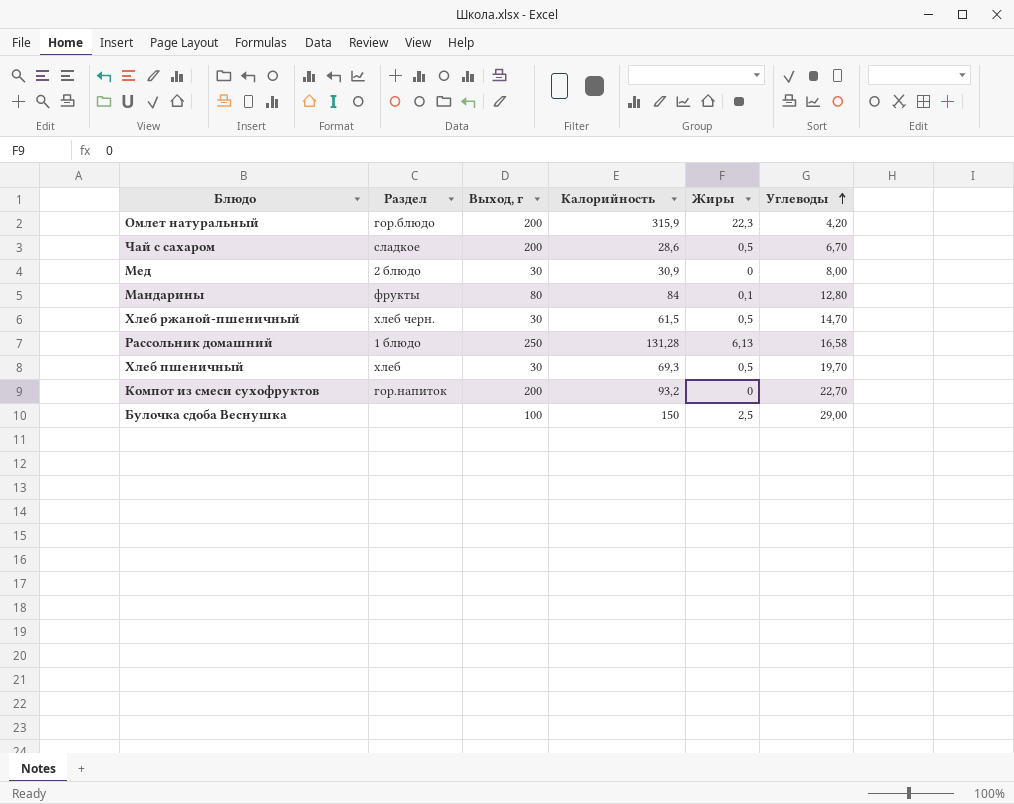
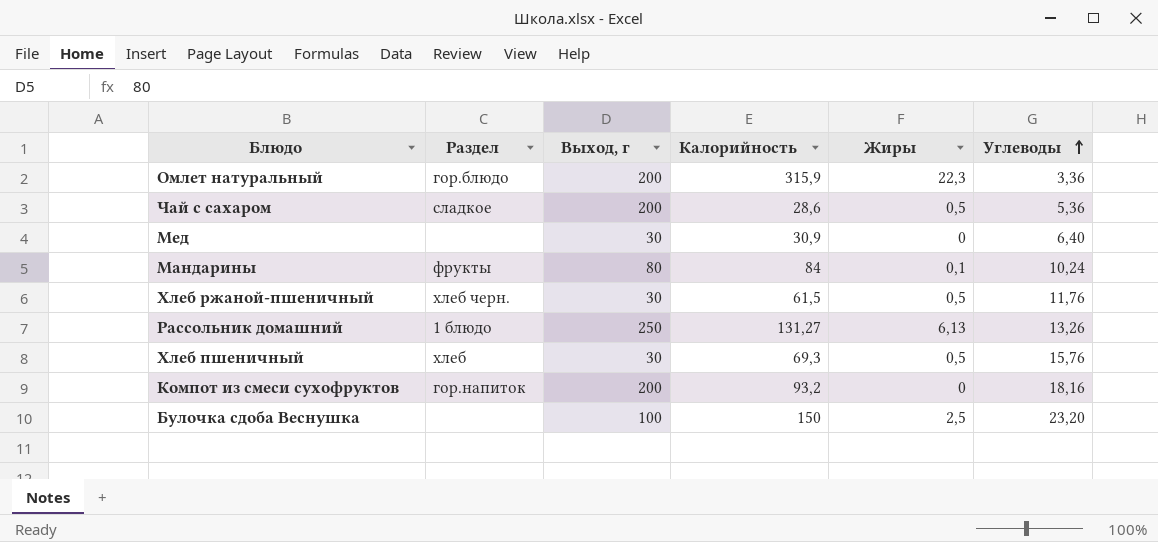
Омлет натуральный | Углеводы: 4,20 -> 3,36
Чай с сахаром | Углеводы: 6,70 -> 5,36
Мед | Раздел: 2 блюдо -> none
Мед | Углеводы: 8,00 -> 6,40
Мандарины | Углеводы: 12,80 -> 10,24
Хлеб ржаной-пшеничный | Углеводы: 14,70 -> 11,76
Рассольник домашний | Калорийность: 131,28 -> 131,27
Рассольник домашний | Углеводы: 16,58 -> 13,26
Хлеб пшеничный | Углеводы: 19,70 -> 15,76
Компот из смеси сухофруктов | Углеводы: 22,70 -> 18,16
Булочка сдоба Веснушка | Углеводы: 29,00 -> 23,20

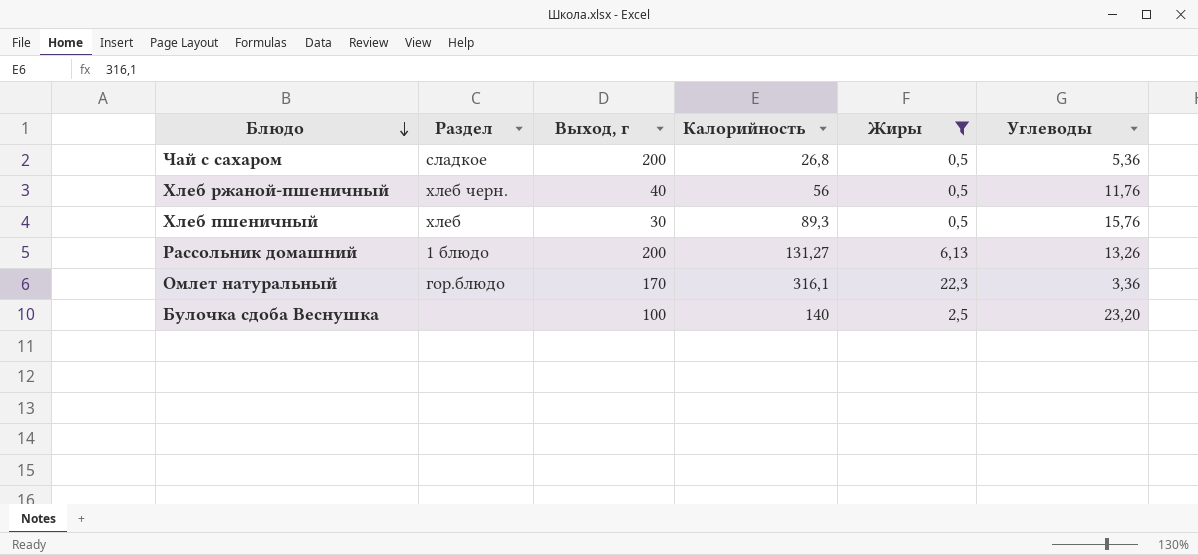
filter: none -> Жиры >= 0,5
row order: Углеводы ascending -> Блюдо descending
Чай с сахаром | Калорийность: 28,6 -> 26,8
Хлеб ржаной-пшеничный | Выход, г: 30 -> 40
Хлеб ржаной-пшеничный | Калорийность: 61,5 -> 56
Хлеб пшеничный | Калорийность: 69,3 -> 89,3
Рассольник домашний | Выход, г: 250 -> 200
Омлет натуральный | Выход, г: 200 -> 170
Омлет натуральный | Калорийность: 315,9 -> 316,1
Булочка сдоба Веснушка | Калорийность: 150 -> 140

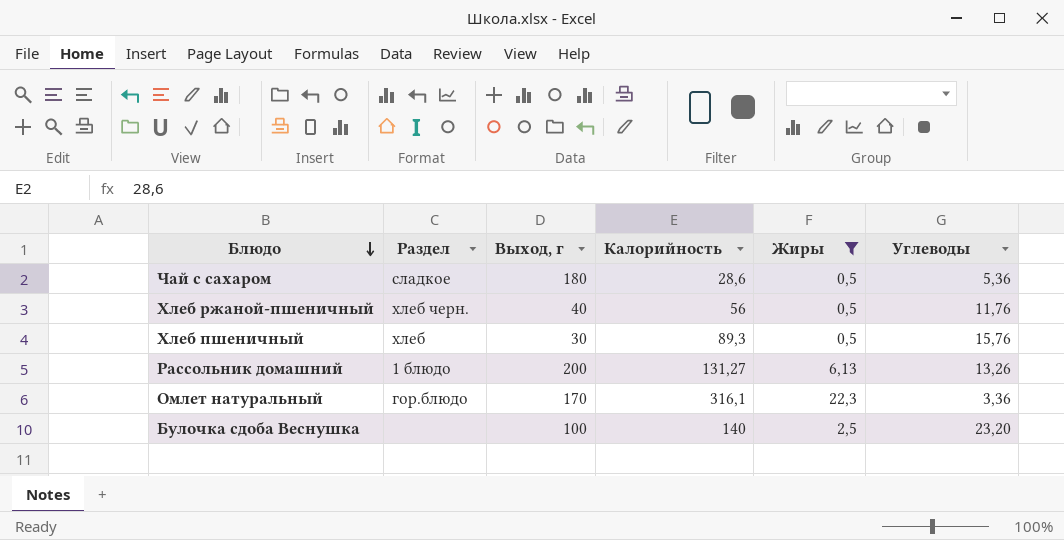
Чай с сахаром | Выход, г: 200 -> 180
Чай с сахаром | Калорийность: 26,8 -> 28,6

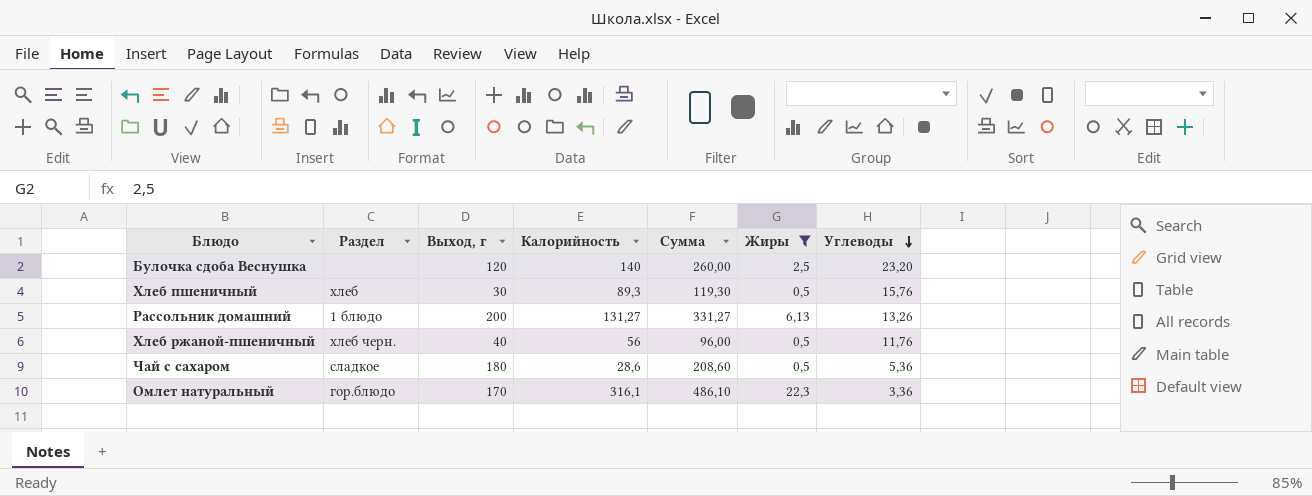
row order: Блюдо descending -> Углеводы descending
column Сумма | formula: none -> [Выход, г] + [Калорийность]
Булочка сдоба Веснушка | Выход, г: 100 -> 120

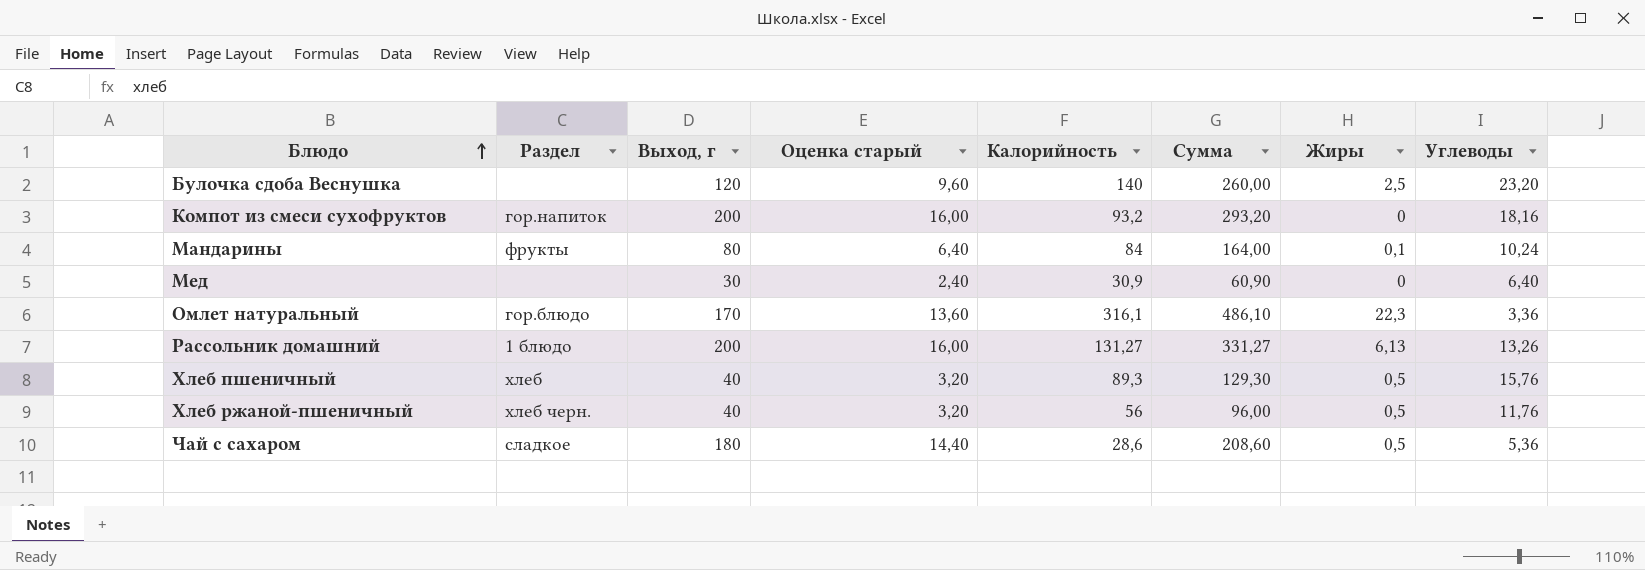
filter: Жиры >= 0,5 -> none
row order: Углеводы descending -> Блюдо ascending
column Оценка старый | formula: none -> [Выход, г] * 0,08
Хлеб пшеничный | Выход, г: 30 -> 40
Хлеб пшеничный | Сумма: 119,30 -> 129,30

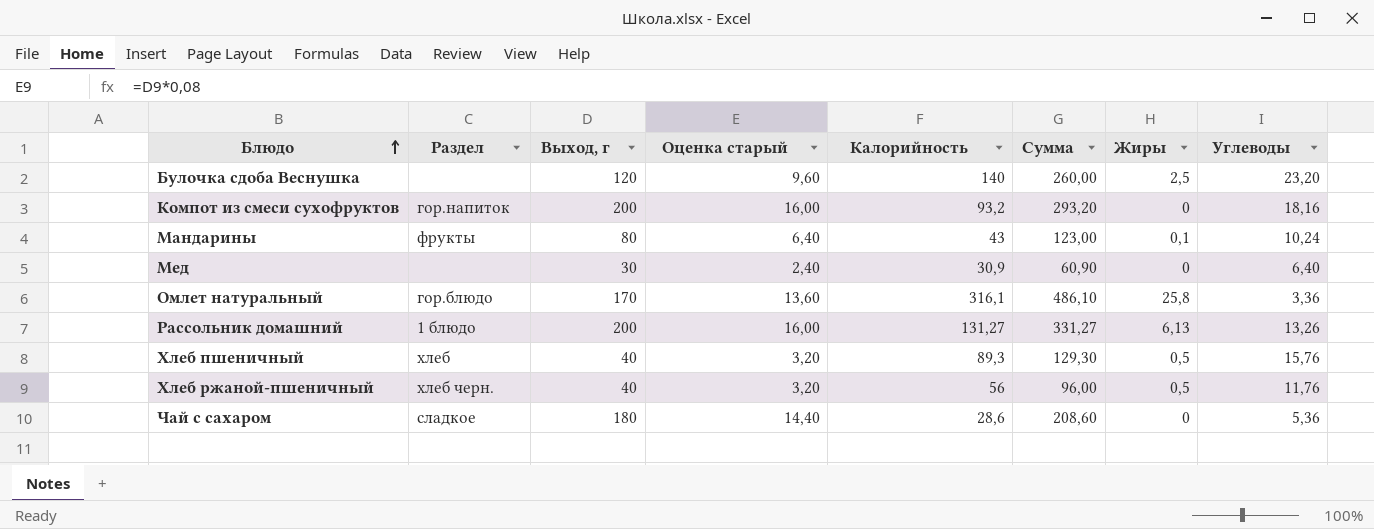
Мандарины | Калорийность: 84 -> 43
Мандарины | Сумма: 164,00 -> 123,00
Омлет натуральный | Жиры: 22,3 -> 25,8
Чай с сахаром | Жиры: 0,5 -> 0

